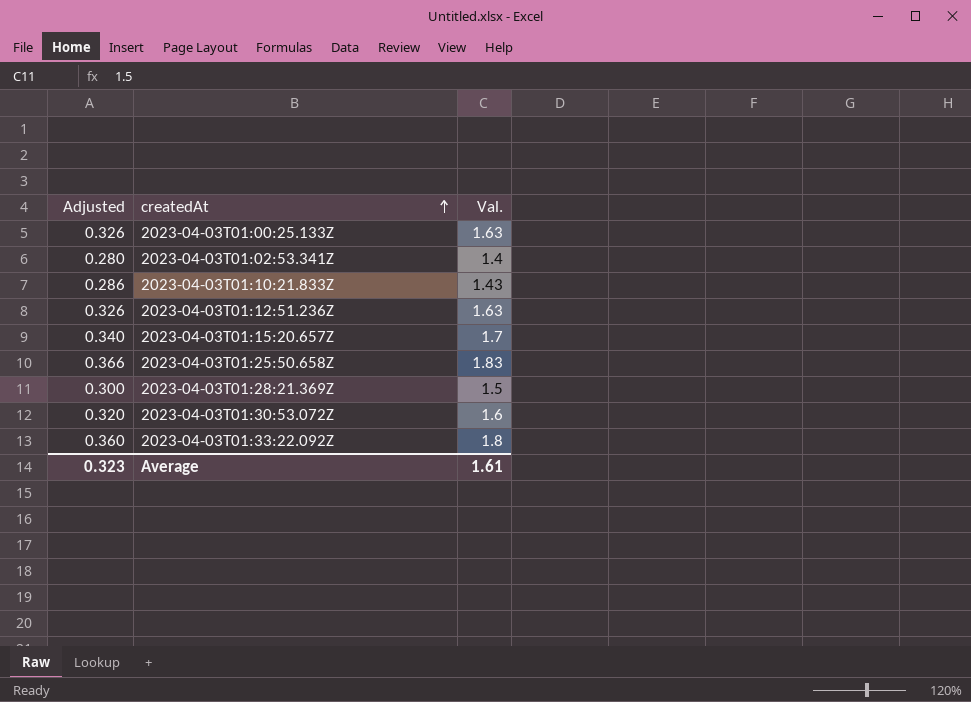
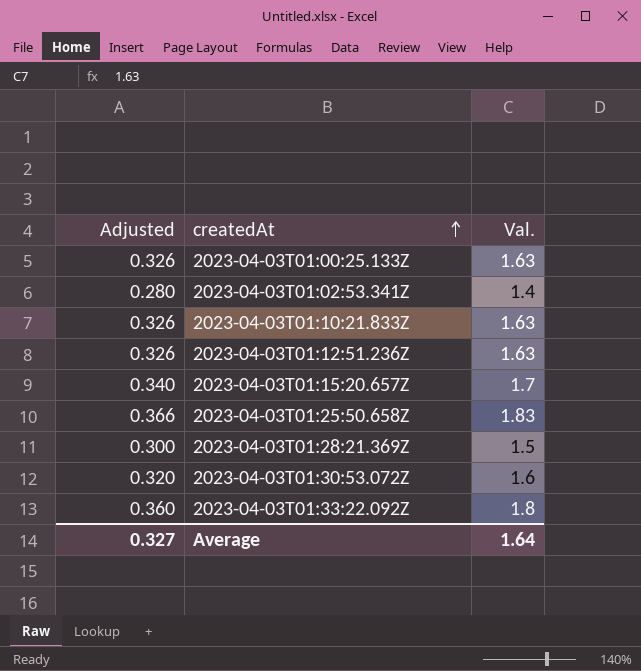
2023-04-03T01:10:21.833Z | Adjusted: 0.286 -> 0.326
2023-04-03T01:10:21.833Z | Val.: 1.43 -> 1.63
Average | Adjusted: 0.323 -> 0.327
Average | Val.: 1.61 -> 1.64

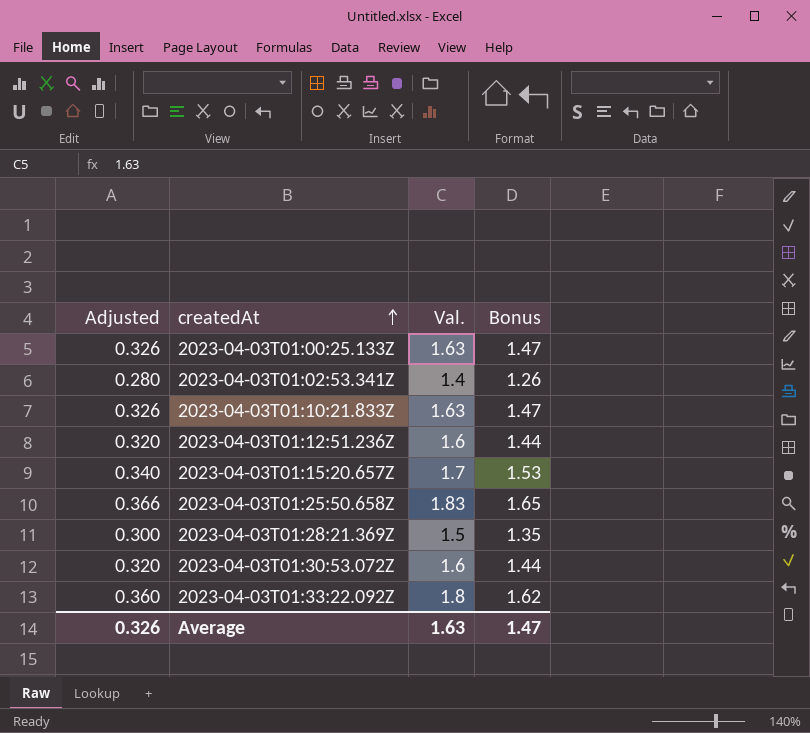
column Bonus | formula: none -> [Val.] * 0.9
2023-04-03T01:12:51.236Z | Adjusted: 0.326 -> 0.320
2023-04-03T01:12:51.236Z | Val.: 1.63 -> 1.6
Average | Adjusted: 0.327 -> 0.326
Average | Val.: 1.64 -> 1.63

